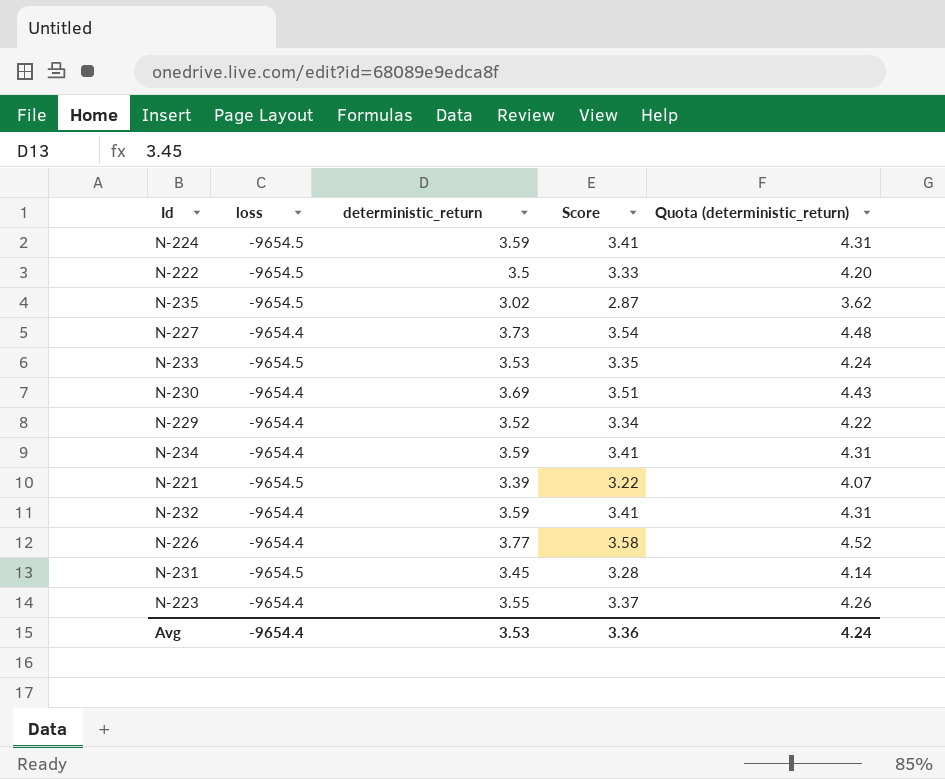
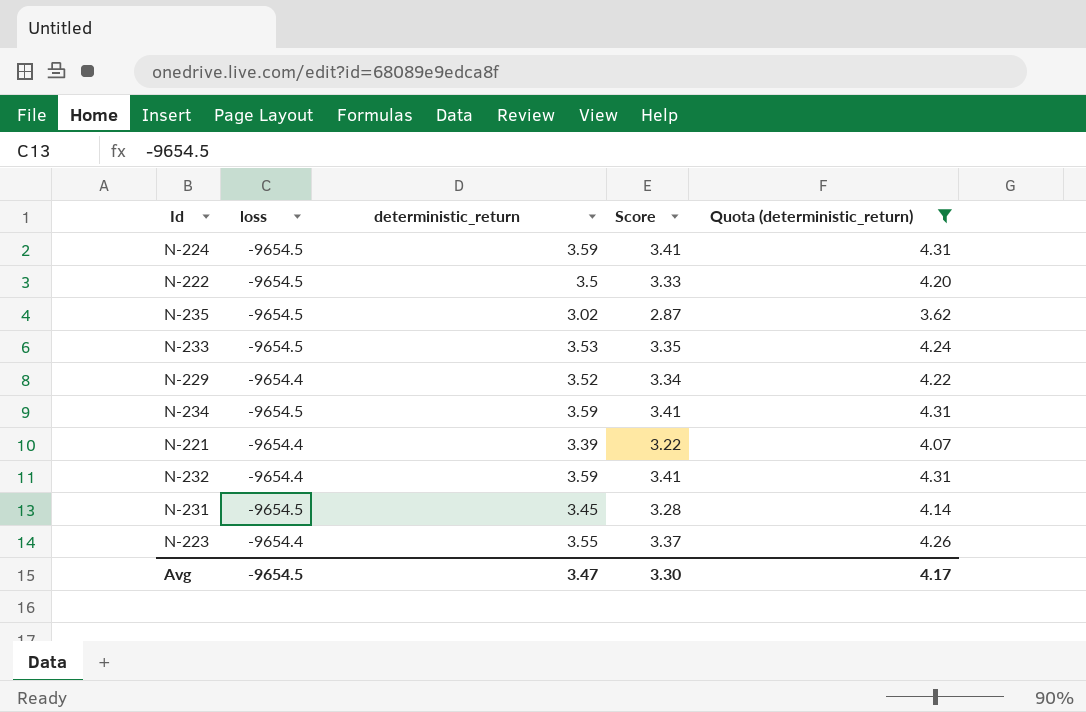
filter: none -> Quota (deterministic_return) <= 4.31
N-234 | loss: -9654.4 -> -9654.5
N-221 | loss: -9654.5 -> -9654.4
Avg | loss: -9654.4 -> -9654.5
Avg | deterministic_return: 3.53 -> 3.47
Avg | Score: 3.36 -> 3.30
Avg | Quota (deterministic_return): 4.24 -> 4.17

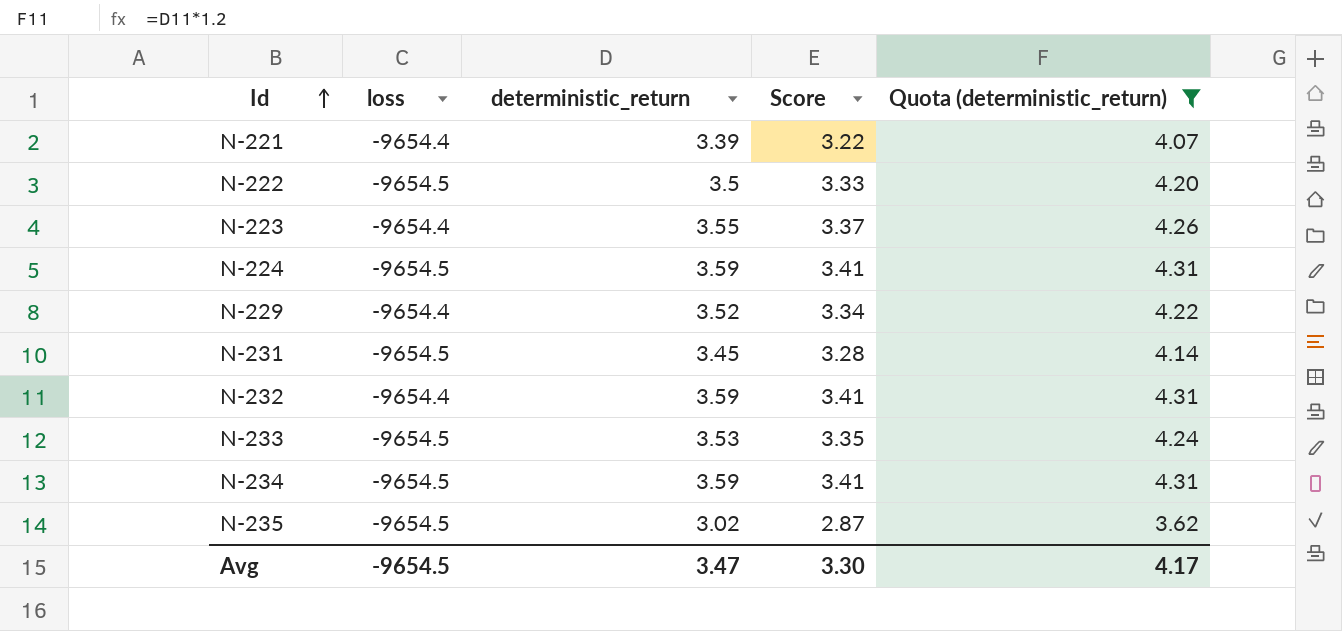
row order: none -> Id ascending

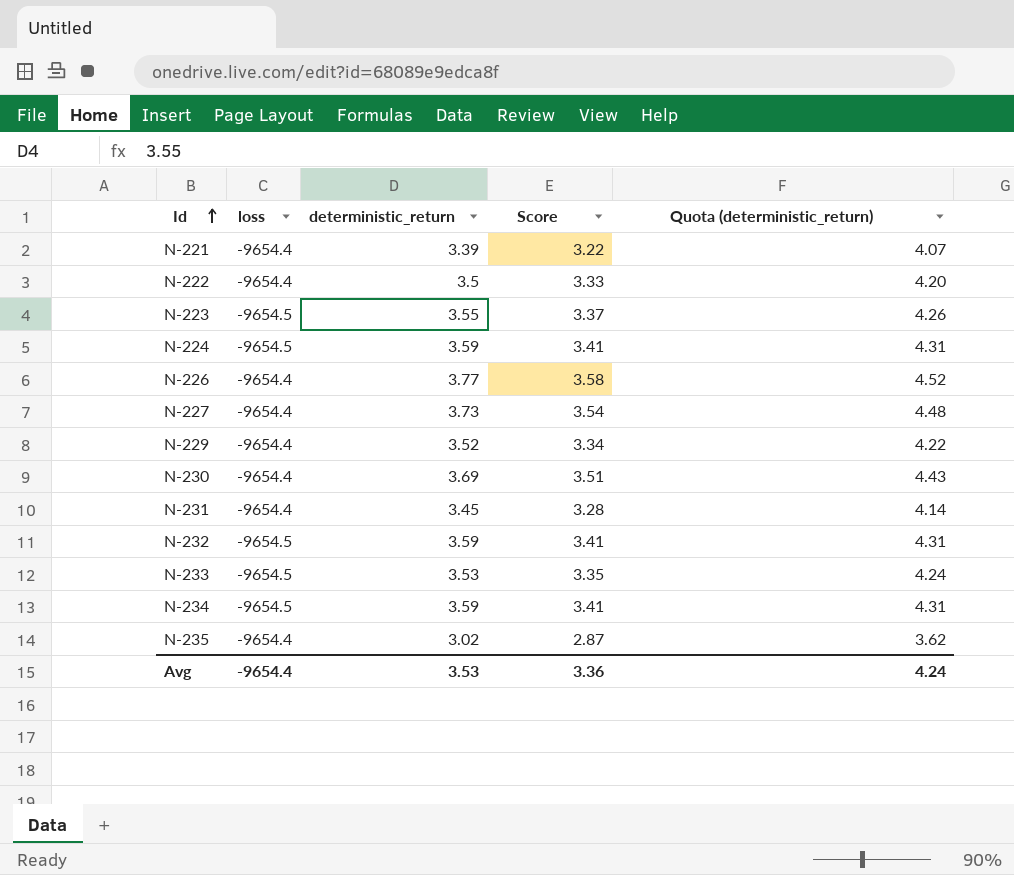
filter: Quota (deterministic_return) <= 4.31 -> none
N-222 | loss: -9654.5 -> -9654.4
N-223 | loss: -9654.4 -> -9654.5
N-231 | loss: -9654.5 -> -9654.4
N-232 | loss: -9654.4 -> -9654.5
N-235 | loss: -9654.5 -> -9654.4
Avg | loss: -9654.5 -> -9654.4
Avg | deterministic_return: 3.47 -> 3.53
Avg | Score: 3.30 -> 3.36
Avg | Quota (deterministic_return): 4.17 -> 4.24

